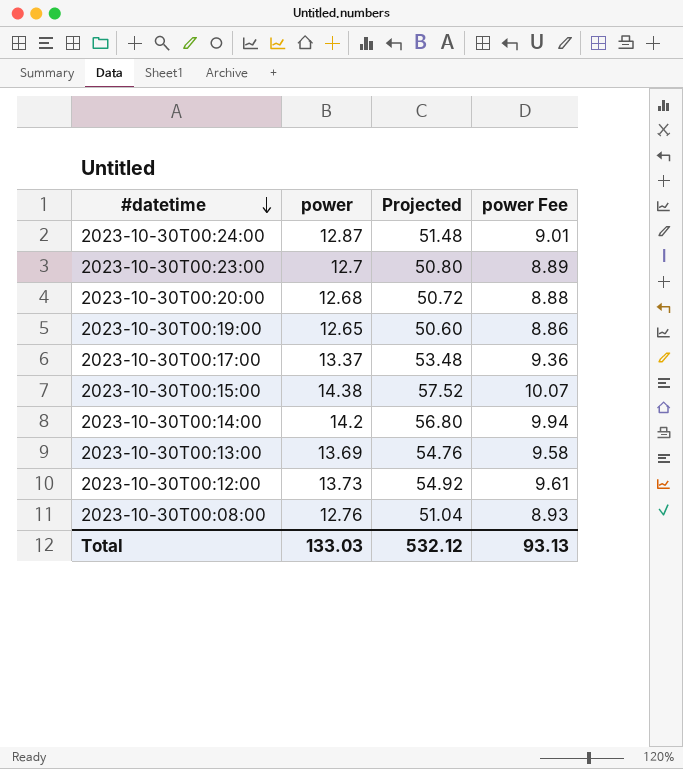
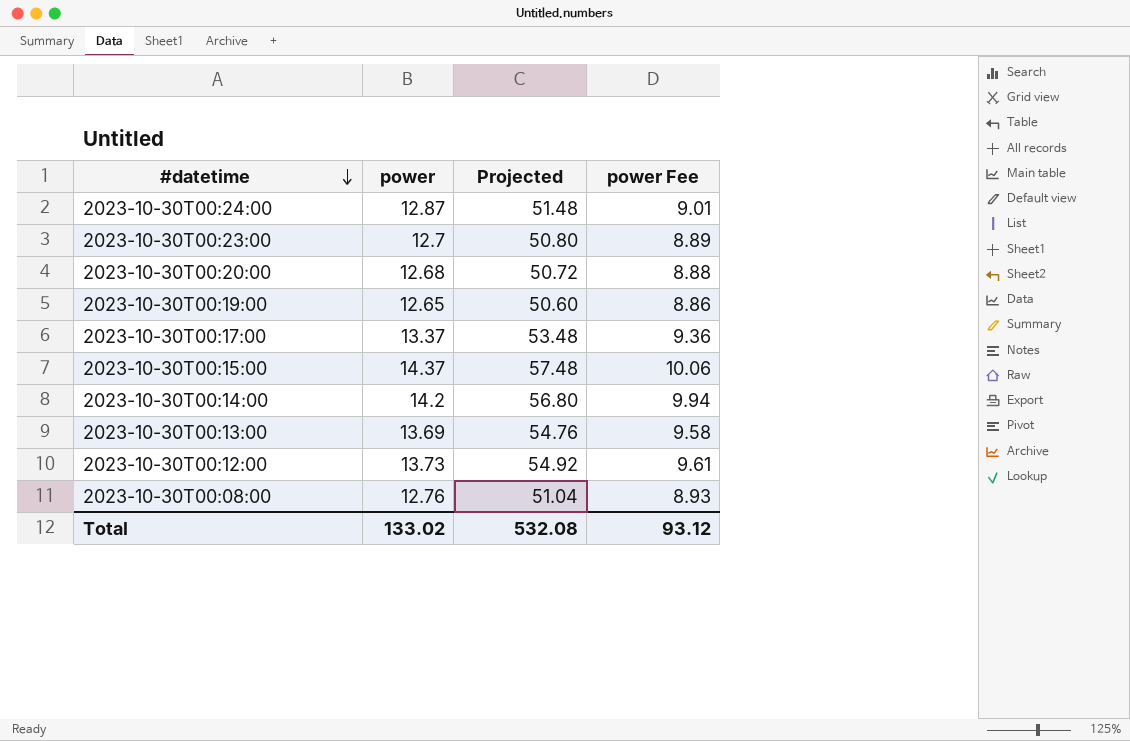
2023-10-30T00:15:00 | power: 14.38 -> 14.37
2023-10-30T00:15:00 | Projected: 57.52 -> 57.48
2023-10-30T00:15:00 | power Fee: 10.07 -> 10.06
Total | power: 133.03 -> 133.02
Total | Projected: 532.12 -> 532.08
Total | power Fee: 93.13 -> 93.12

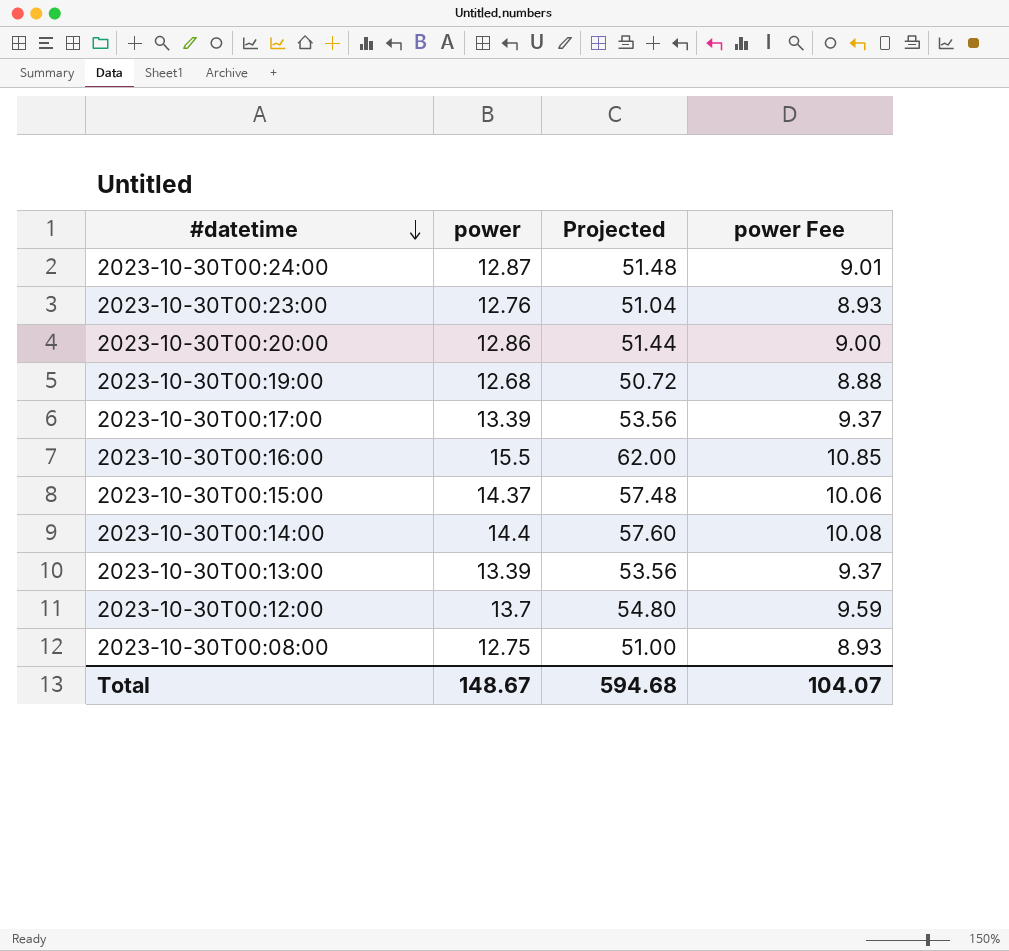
2023-10-30T00:23:00 | power: 12.7 -> 12.76
2023-10-30T00:23:00 | Projected: 50.80 -> 51.04
2023-10-30T00:23:00 | power Fee: 8.89 -> 8.93
2023-10-30T00:20:00 | power: 12.68 -> 12.86
2023-10-30T00:20:00 | Projected: 50.72 -> 51.44
2023-10-30T00:20:00 | power Fee: 8.88 -> 9.00
2023-10-30T00:19:00 | power: 12.65 -> 12.68
2023-10-30T00:19:00 | Projected: 50.60 -> 50.72
2023-10-30T00:19:00 | power Fee: 8.86 -> 8.88
2023-10-30T00:17:00 | power: 13.37 -> 13.39
2023-10-30T00:17:00 | Projected: 53.48 -> 53.56
2023-10-30T00:17:00 | power Fee: 9.36 -> 9.37
row 2023-10-30T00:16:00: none -> 15.5 | 62.00 | 10.85
2023-10-30T00:14:00 | power: 14.2 -> 14.4
2023-10-30T00:14:00 | Projected: 56.80 -> 57.60
2023-10-30T00:14:00 | power Fee: 9.94 -> 10.08
2023-10-30T00:13:00 | power: 13.69 -> 13.39
2023-10-30T00:13:00 | Projected: 54.76 -> 53.56
2023-10-30T00:13:00 | power Fee: 9.58 -> 9.37
2023-10-30T00:12:00 | power: 13.73 -> 13.7
2023-10-30T00:12:00 | Projected: 54.92 -> 54.80
2023-10-30T00:12:00 | power Fee: 9.61 -> 9.59
2023-10-30T00:08:00 | power: 12.76 -> 12.75
2023-10-30T00:08:00 | Projected: 51.04 -> 51.00
Total | power: 133.02 -> 148.67
Total | Projected: 532.08 -> 594.68
Total | power Fee: 93.12 -> 104.07

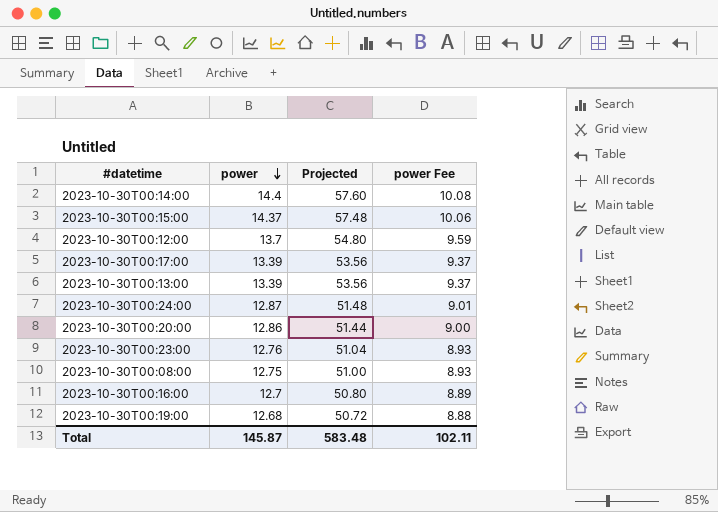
row order: #datetime descending -> power descending
2023-10-30T00:16:00 | power: 15.5 -> 12.7
2023-10-30T00:16:00 | Projected: 62.00 -> 50.80
2023-10-30T00:16:00 | power Fee: 10.85 -> 8.89
Total | power: 148.67 -> 145.87
Total | Projected: 594.68 -> 583.48
Total | power Fee: 104.07 -> 102.11

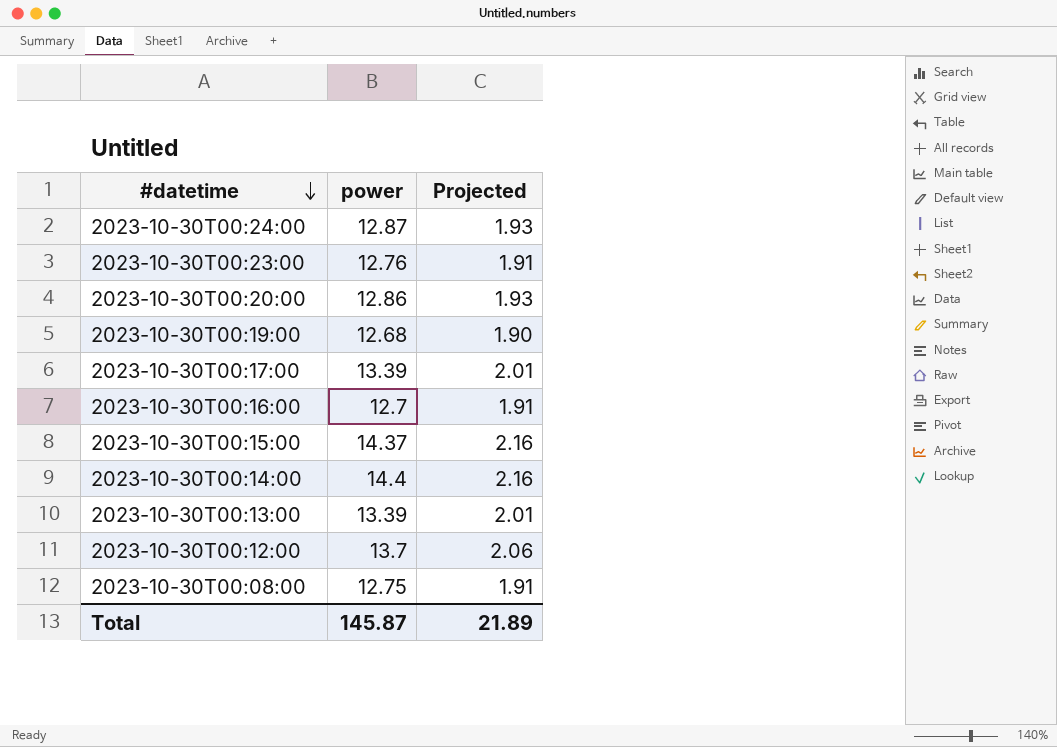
row order: power descending -> #datetime descending
column power Fee | formula: [power] * 0.7 -> none
column Projected | formula: [power] * 4 -> [power] * 0.15
Total | Projected: 583.48 -> 21.89

